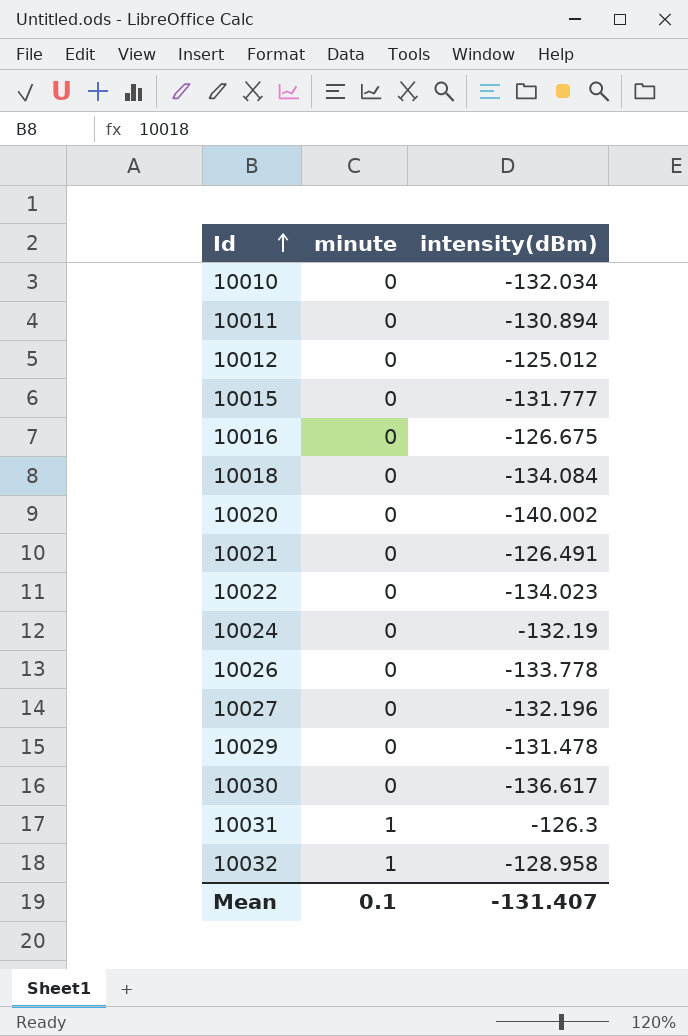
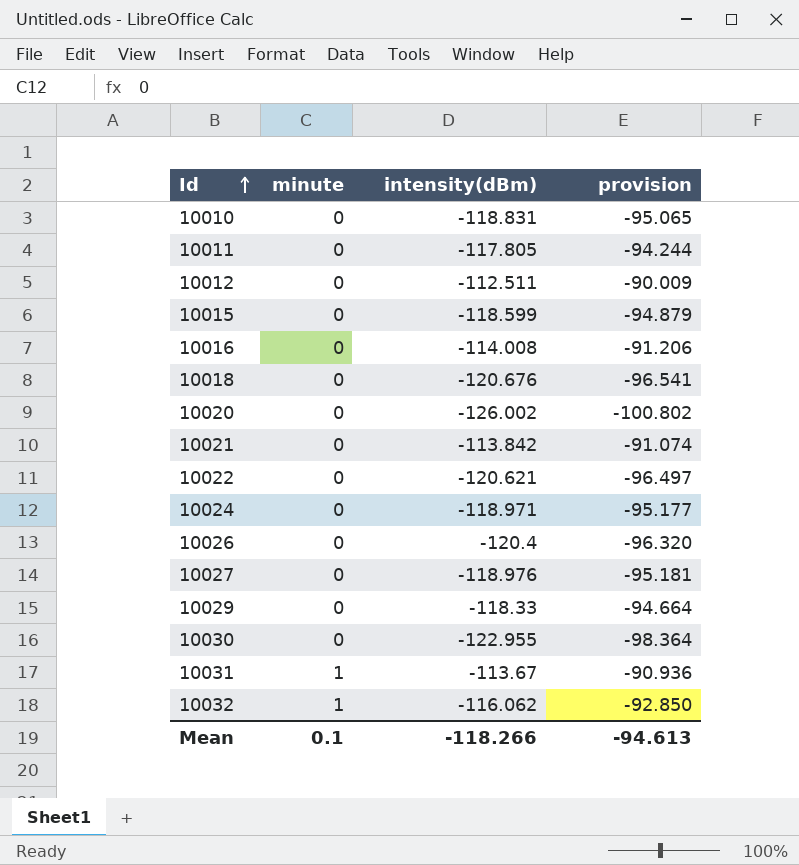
column provision | formula: none -> [intensity(dBm)] * 0.8
10010 | intensity(dBm): -132.034 -> -118.831
10011 | intensity(dBm): -130.894 -> -117.805
10012 | intensity(dBm): -125.012 -> -112.511
10015 | intensity(dBm): -131.777 -> -118.599
10016 | intensity(dBm): -126.675 -> -114.008
10018 | intensity(dBm): -134.084 -> -120.676
10020 | intensity(dBm): -140.002 -> -126.002
10021 | intensity(dBm): -126.491 -> -113.842
10022 | intensity(dBm): -134.023 -> -120.621
10024 | intensity(dBm): -132.19 -> -118.971
10026 | intensity(dBm): -133.778 -> -120.4
10027 | intensity(dBm): -132.196 -> -118.976
10029 | intensity(dBm): -131.478 -> -118.33
10030 | intensity(dBm): -136.617 -> -122.955
10031 | intensity(dBm): -126.3 -> -113.67
10032 | intensity(dBm): -128.958 -> -116.062
Mean | intensity(dBm): -131.407 -> -118.266

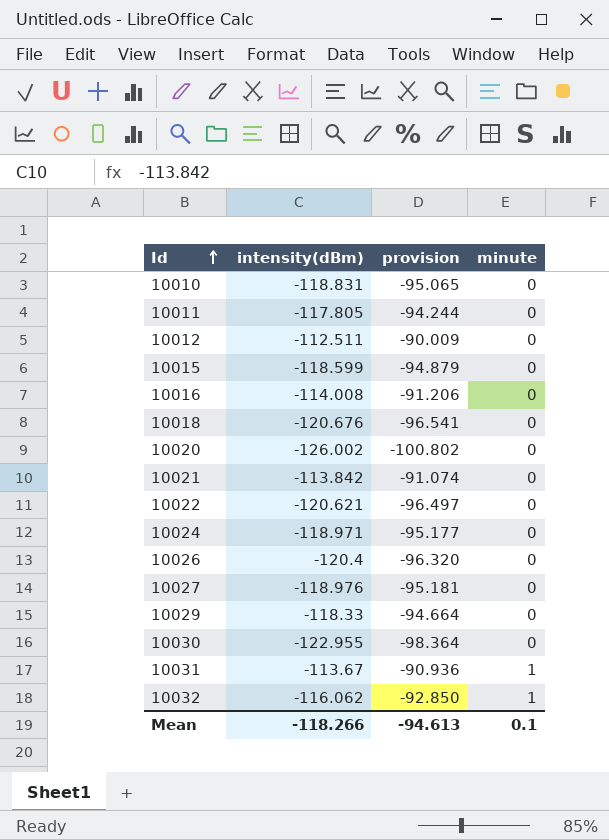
column minute | position: 2 -> 4

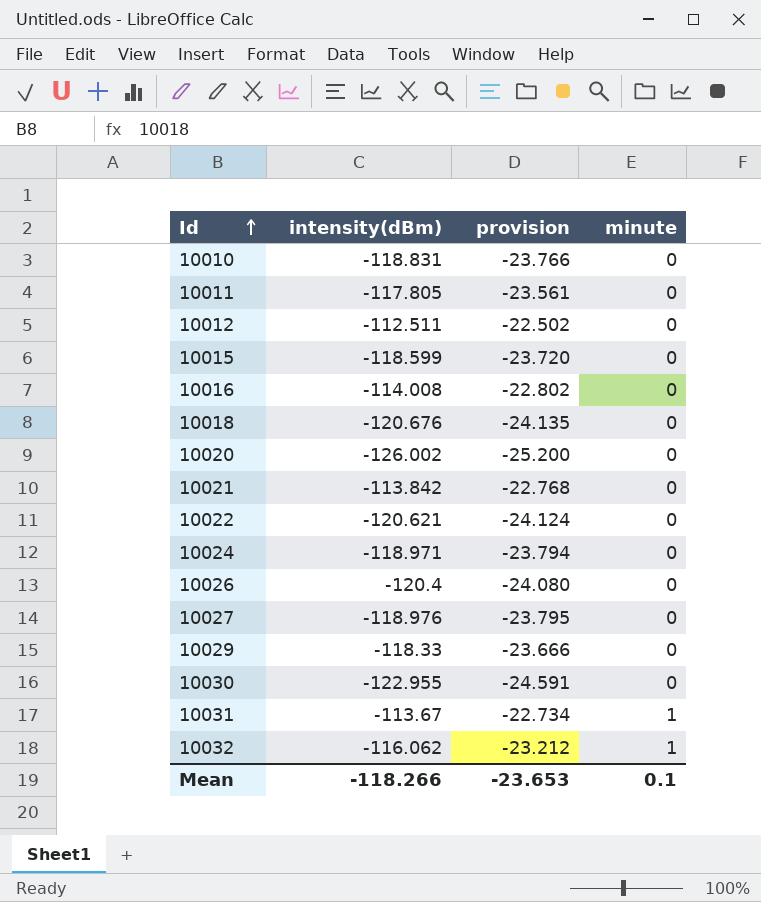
column provision | formula: [intensity(dBm)] * 0.8 -> [intensity(dBm)] * 0.2
Mean | provision: -94.613 -> -23.653

